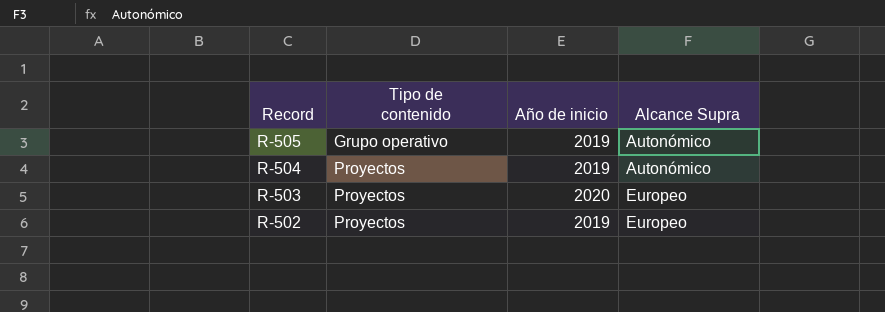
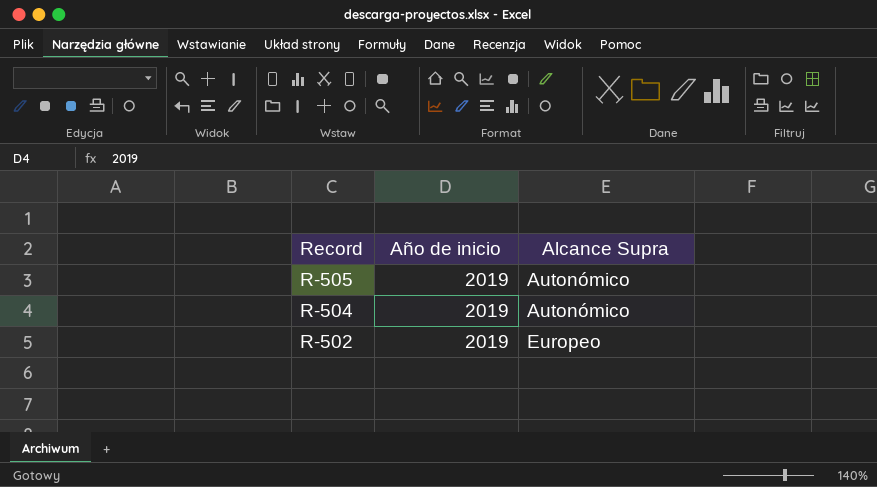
column Tipo de contenido | position: 2 -> none
row R-503: Proyectos | 2020 | Europeo -> none

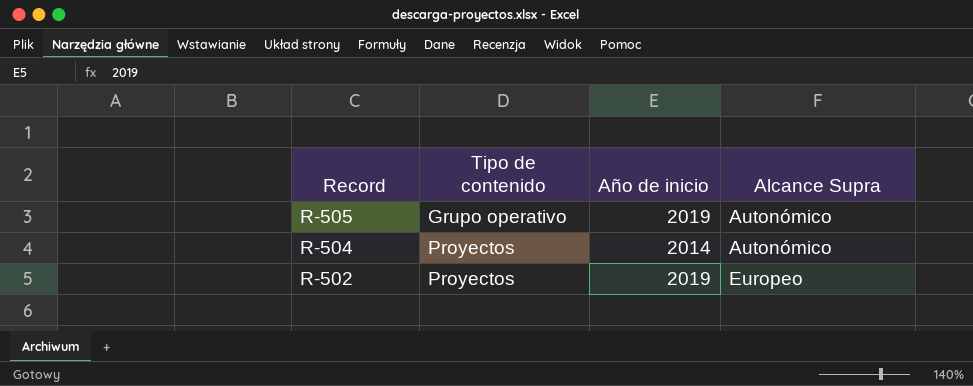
column Tipo de contenido | position: none -> 2
R-504 | Año de inicio: 2019 -> 2014

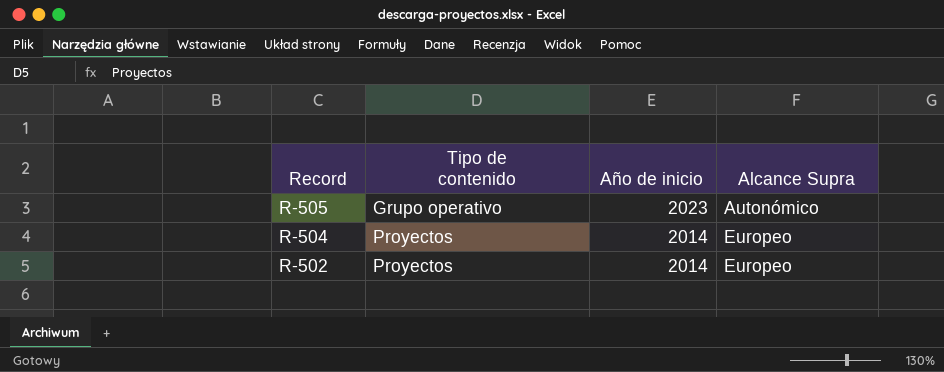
R-505 | Año de inicio: 2019 -> 2023
R-504 | Alcance Supra: Autonómico -> Europeo
R-502 | Año de inicio: 2019 -> 2014

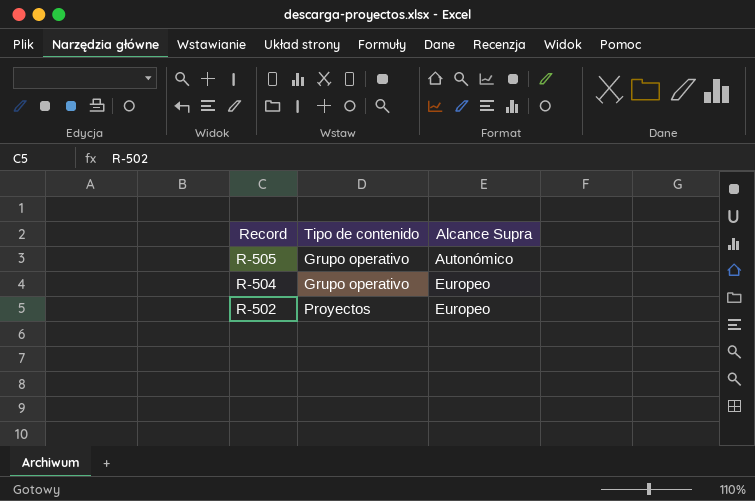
column Año de inicio | position: 3 -> none
R-504 | Tipo de contenido: Proyectos -> Grupo operativo

